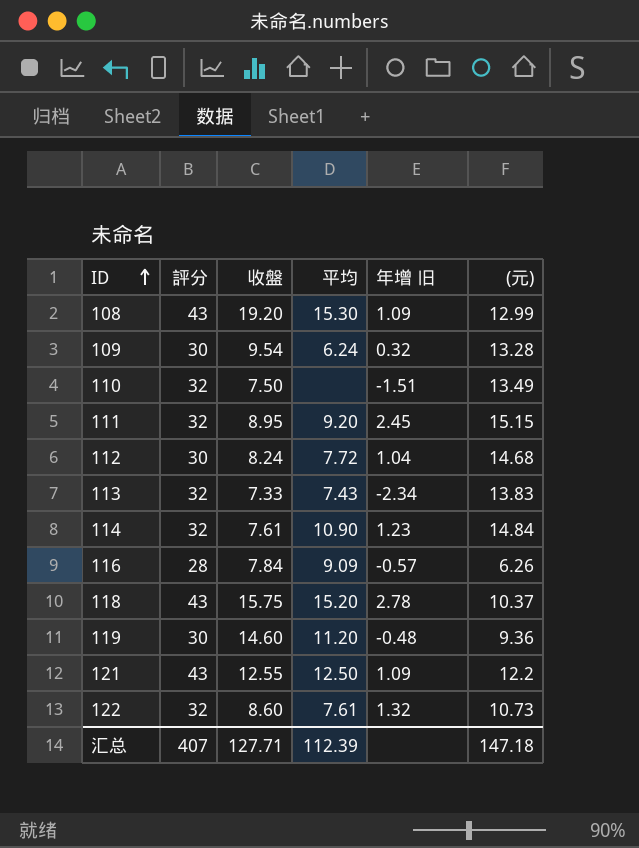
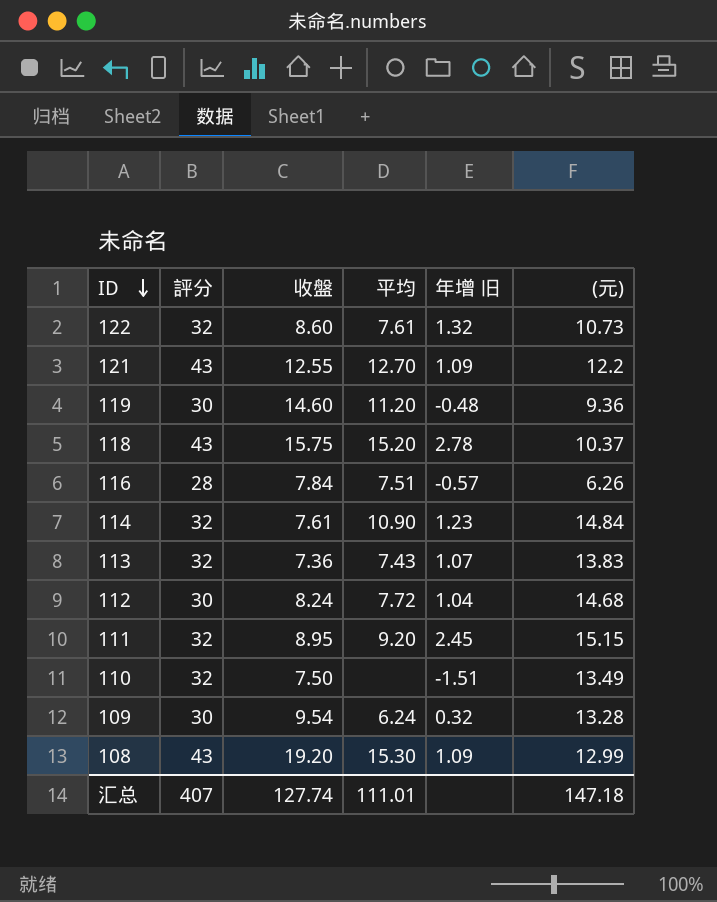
row order: ID ascending -> ID descending
121 | 平均: 12.50 -> 12.70
116 | 平均: 9.09 -> 7.51
113 | 收盤: 7.33 -> 7.36
113 | 年增 旧: -2.34 -> 1.07
汇总 | 收盤: 127.71 -> 127.74
汇总 | 平均: 112.39 -> 111.01

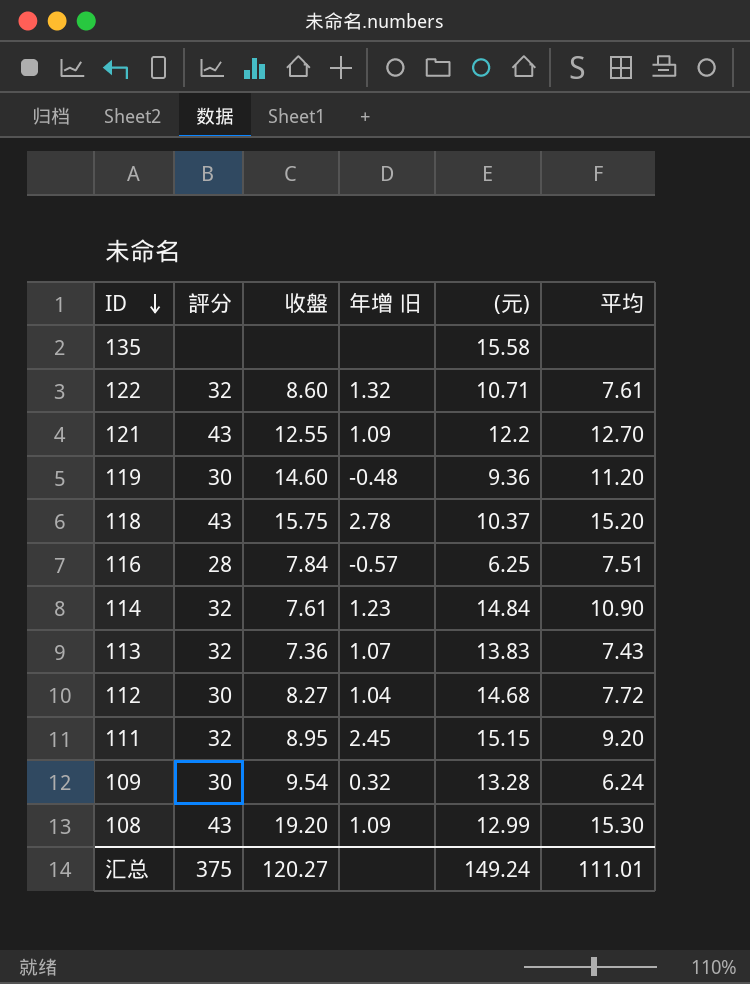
column 平均 | position: 4 -> 6
row 110: 32 | 7.50 | none | -1.51 | 13.49 -> none
row 135: none -> none | none | none | 15.58 | none
122 | (元): 10.73 -> 10.71
116 | (元): 6.26 -> 6.25
112 | 收盤: 8.24 -> 8.27
汇总 | 評分: 407 -> 375
汇总 | 收盤: 127.74 -> 120.27
汇总 | (元): 147.18 -> 149.24

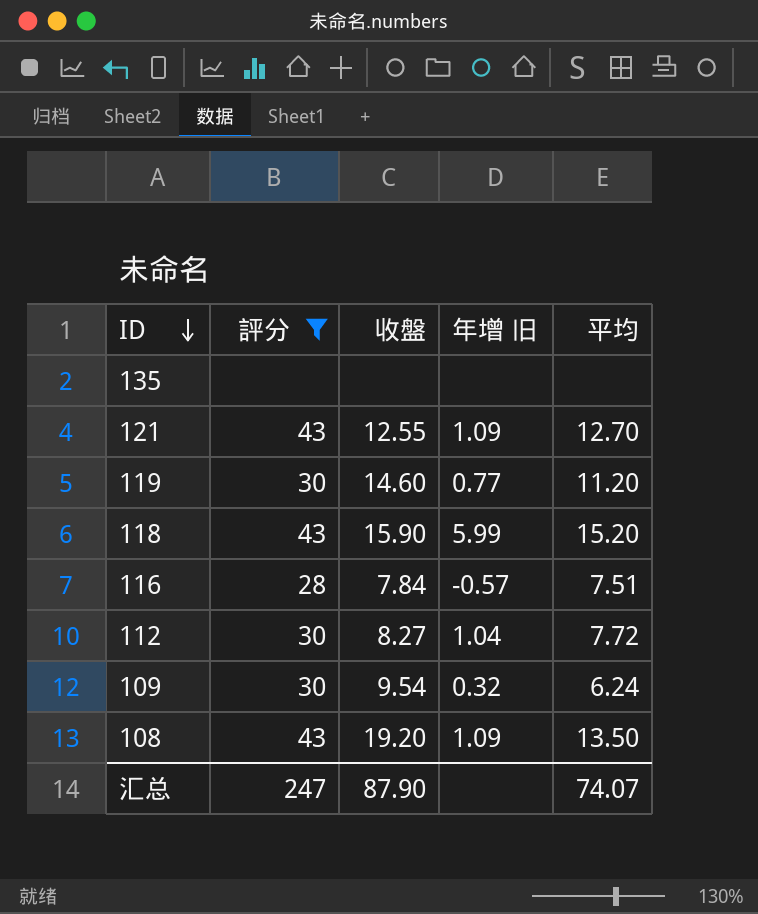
filter: none -> 評分 != 32
column (元) | position: 5 -> none
119 | 年增 旧: -0.48 -> 0.77
118 | 收盤: 15.75 -> 15.90
118 | 年增 旧: 2.78 -> 5.99
108 | 平均: 15.30 -> 13.50
汇总 | 評分: 375 -> 247
汇总 | 收盤: 120.27 -> 87.90
汇总 | 平均: 111.01 -> 74.07

